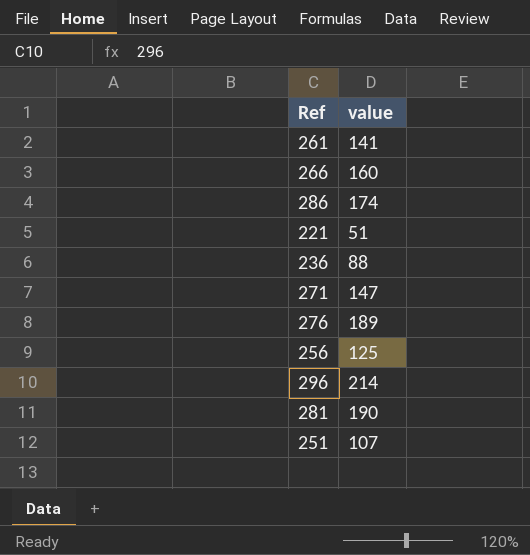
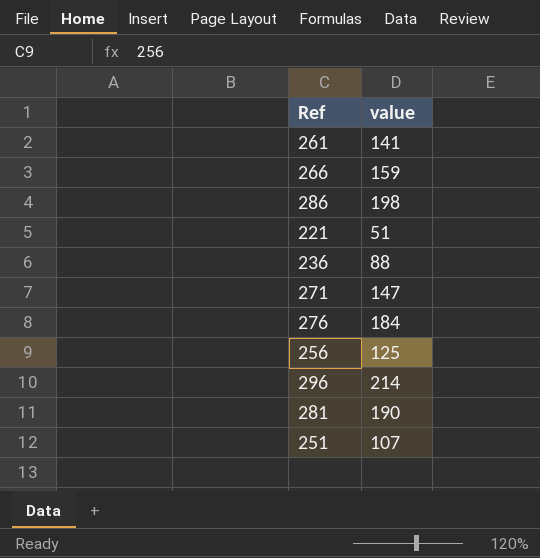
266 | value: 160 -> 159
286 | value: 174 -> 198
276 | value: 189 -> 184

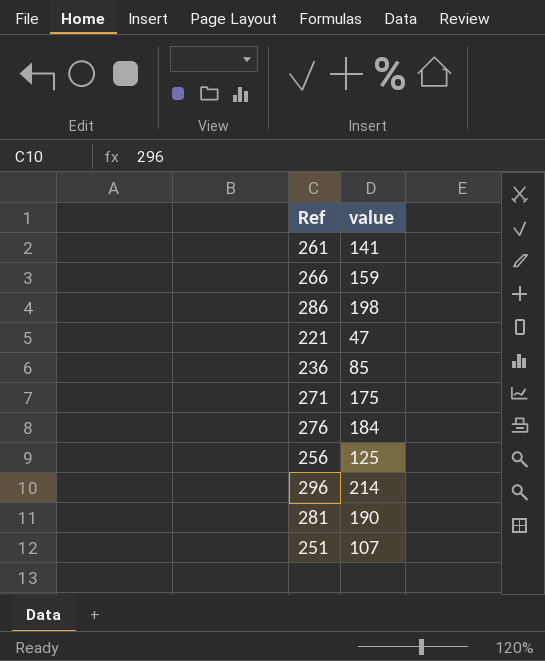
221 | value: 51 -> 47
236 | value: 88 -> 85
271 | value: 147 -> 175

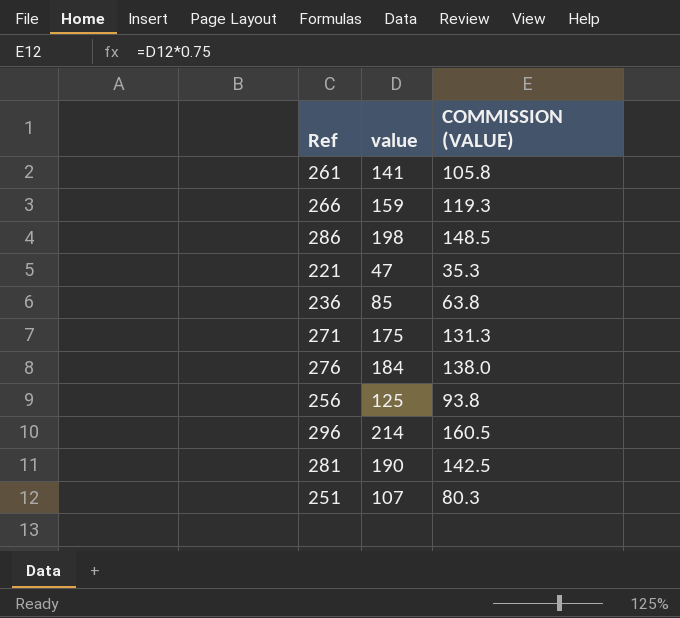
column COMMISSION (VALUE) | formula: none -> [value] * 0.75

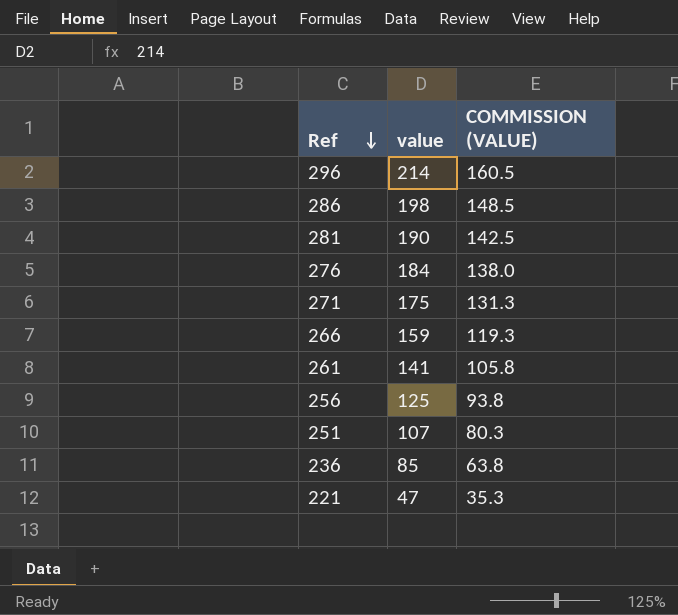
row order: none -> Ref descending

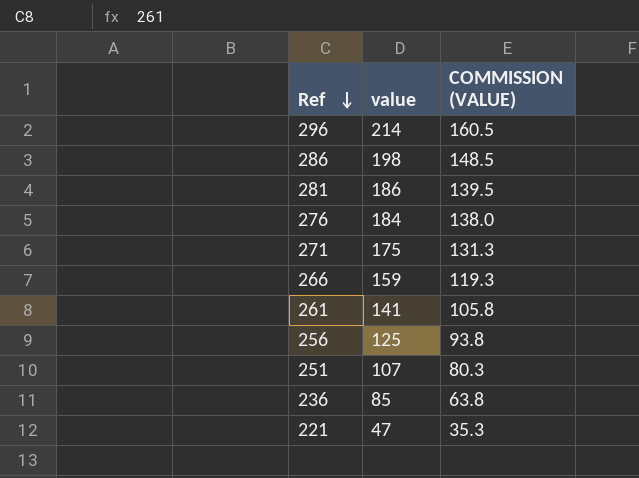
281 | value: 190 -> 186
281 | COMMISSION (VALUE): 142.5 -> 139.5

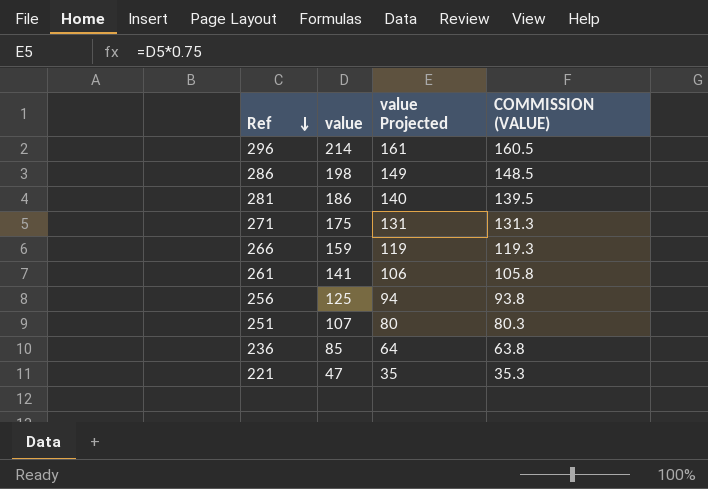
column value Projected | formula: none -> [value] * 0.75
row 276: 184 | 138.0 -> none

